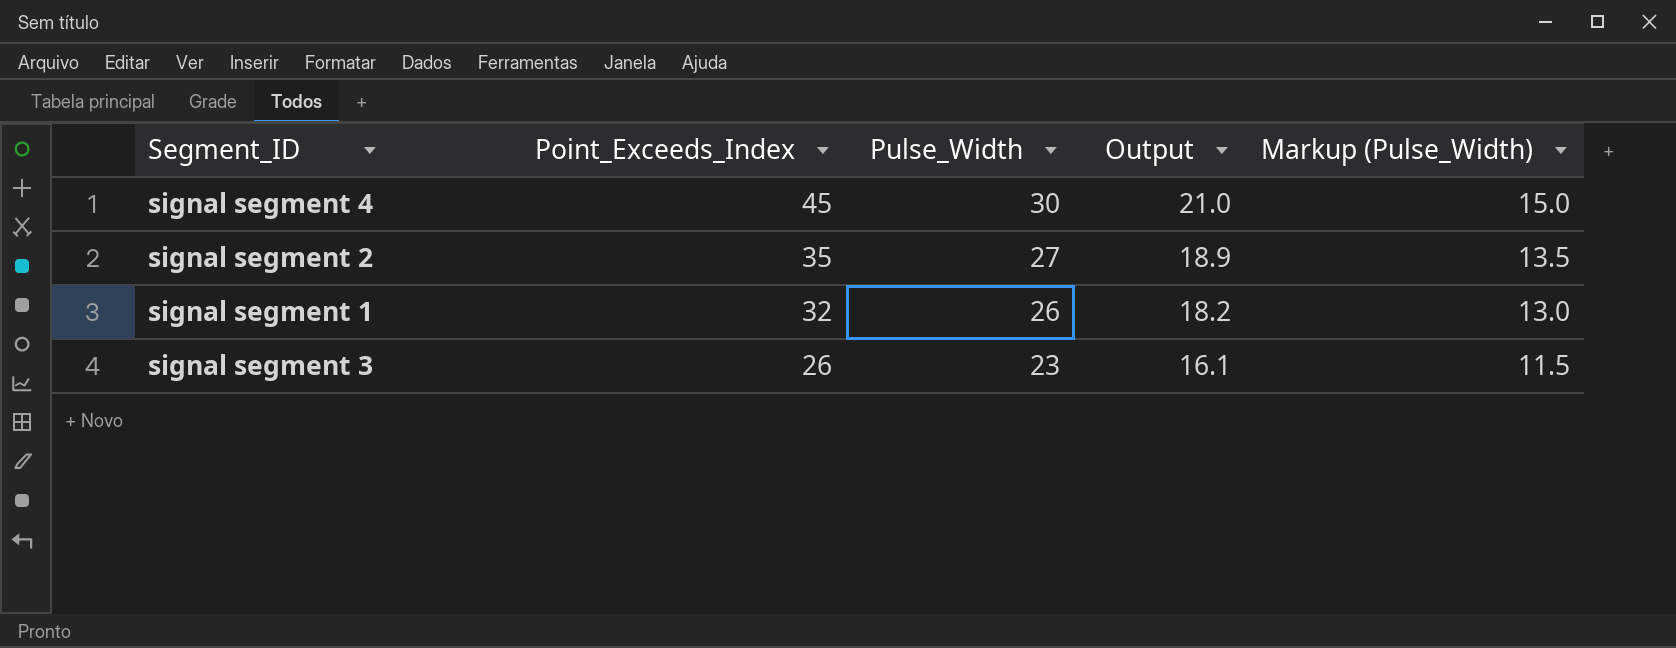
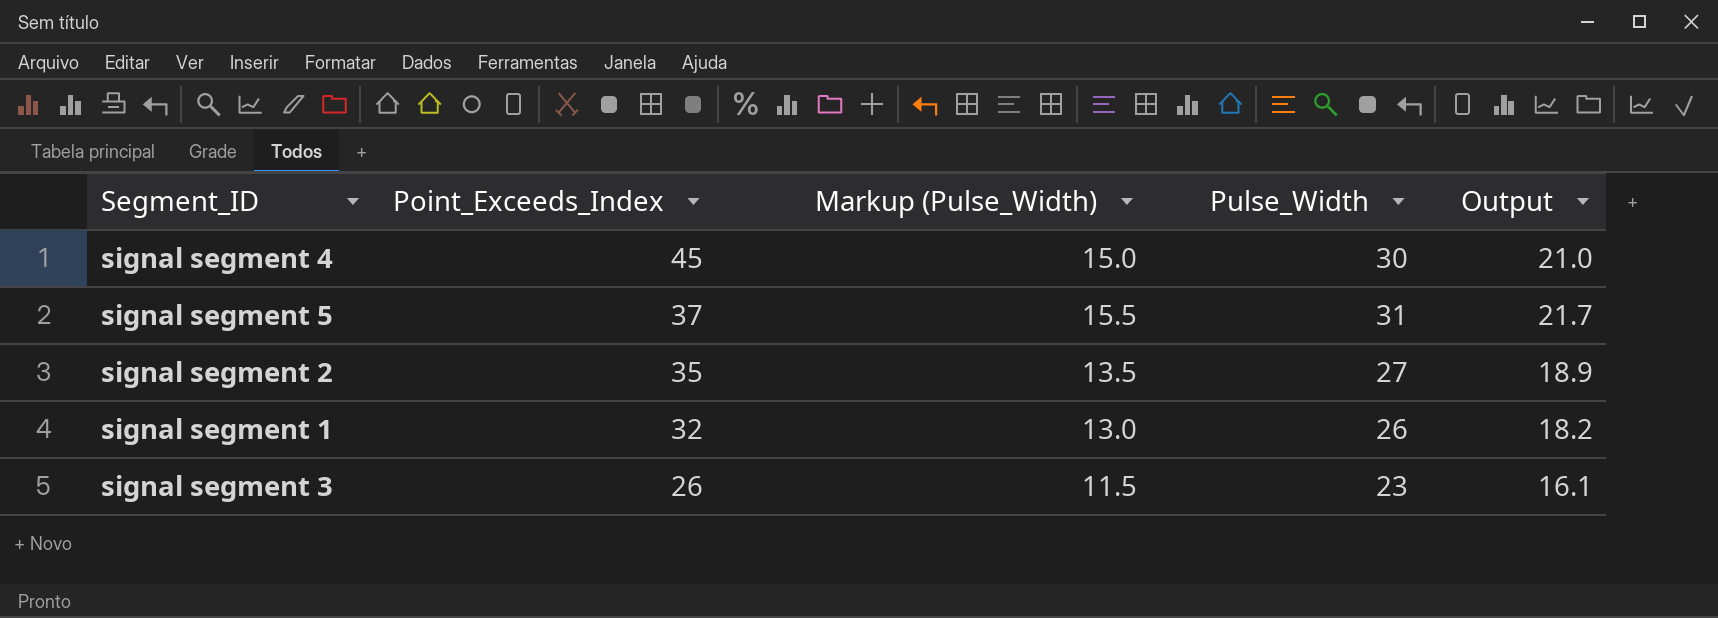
column Markup (Pulse_Width) | position: 5 -> 3
row signal segment 5: none -> 37 | 15.5 | 31 | 21.7

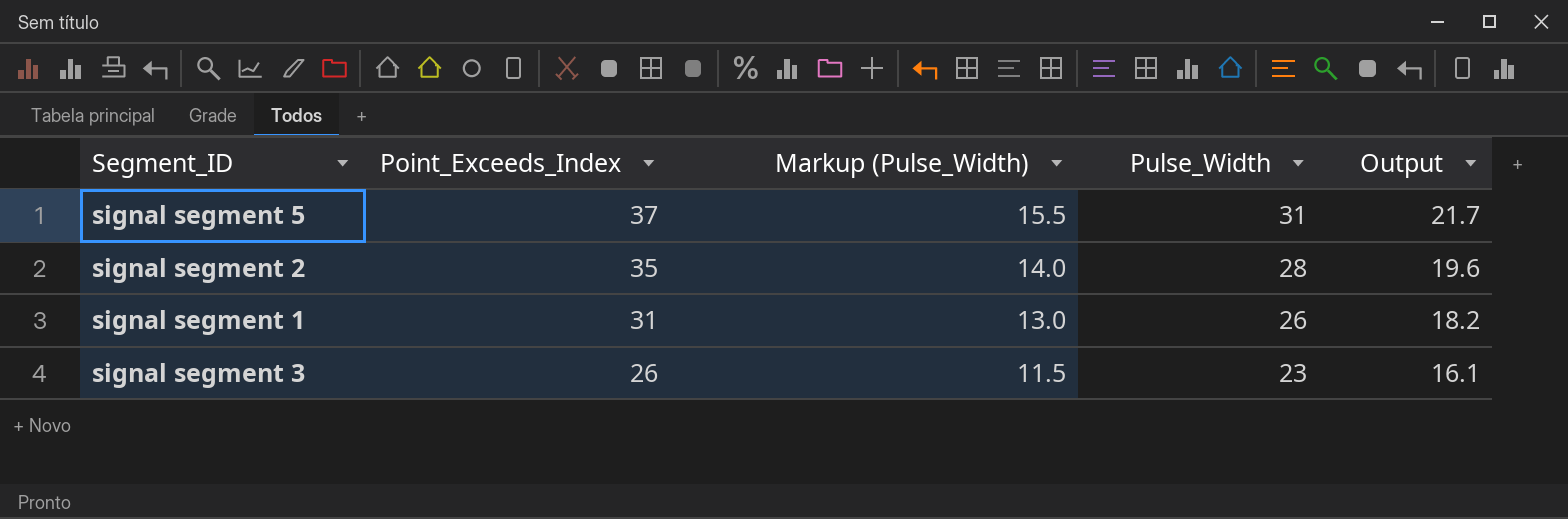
row signal segment 4: 45 | 15.0 | 30 | 21.0 -> none
signal segment 2 | Markup (Pulse_Width): 13.5 -> 14.0
signal segment 2 | Pulse_Width: 27 -> 28
signal segment 2 | Output: 18.9 -> 19.6
signal segment 1 | Point_Exceeds_Index: 32 -> 31

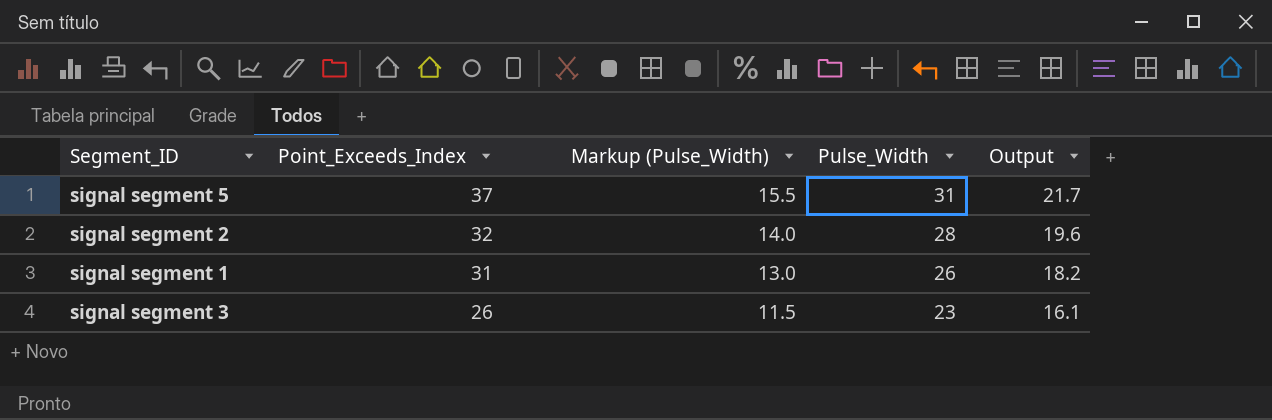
signal segment 2 | Point_Exceeds_Index: 35 -> 32

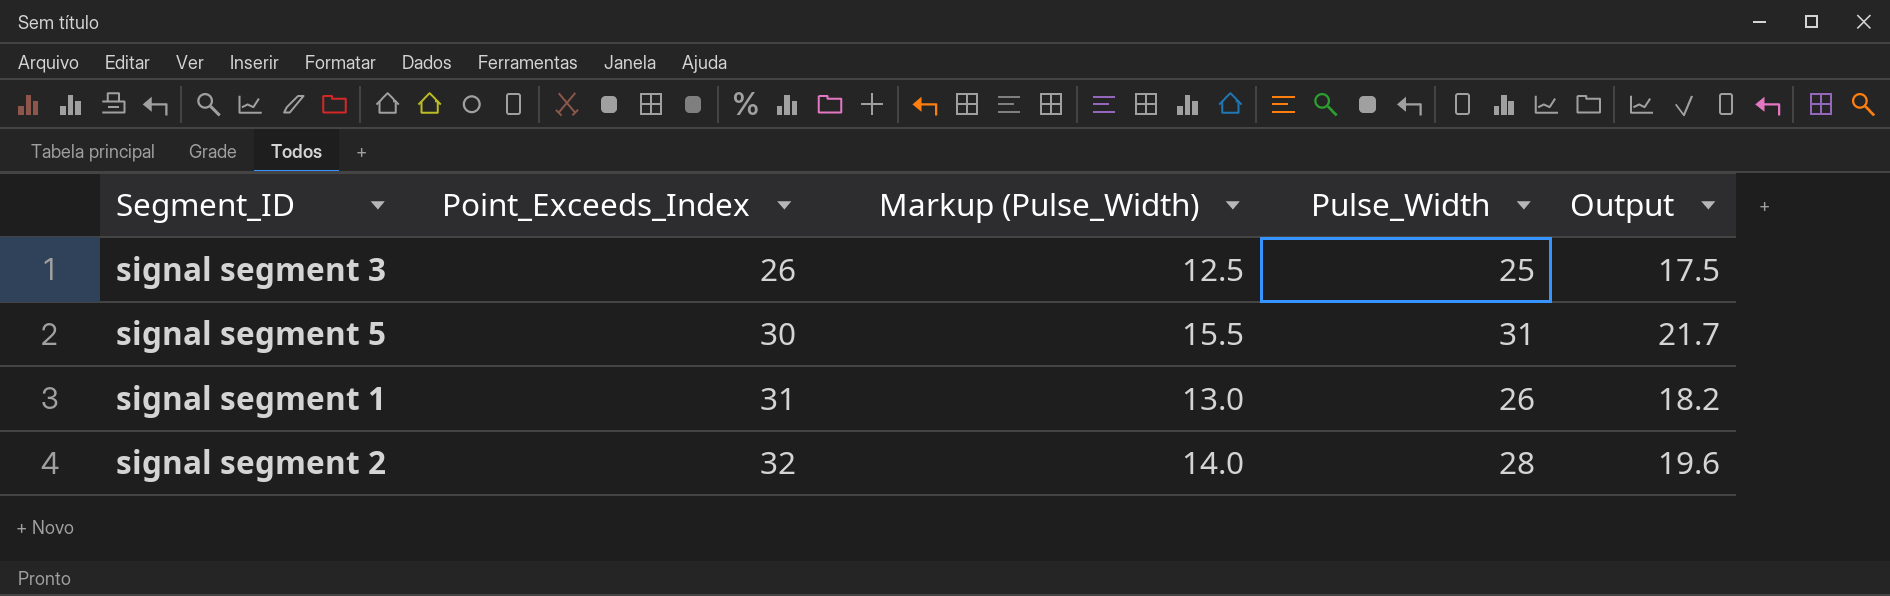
row order: Point_Exceeds_Index descending -> Point_Exceeds_Index ascending
signal segment 3 | Markup (Pulse_Width): 11.5 -> 12.5
signal segment 3 | Pulse_Width: 23 -> 25
signal segment 3 | Output: 16.1 -> 17.5
signal segment 5 | Point_Exceeds_Index: 37 -> 30

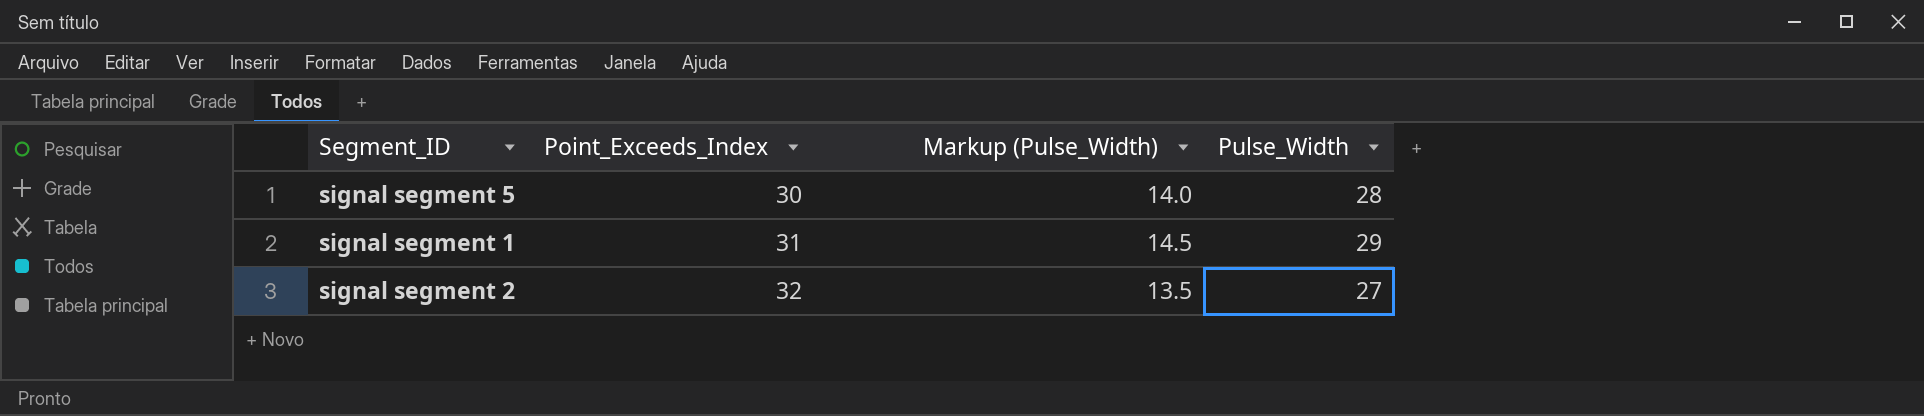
column Output | formula: [Pulse_Width] * 0.7 -> none
row signal segment 3: 26 | 12.5 | 25 | 17.5 -> none
signal segment 5 | Markup (Pulse_Width): 15.5 -> 14.0
signal segment 5 | Pulse_Width: 31 -> 28
signal segment 1 | Markup (Pulse_Width): 13.0 -> 14.5
signal segment 1 | Pulse_Width: 26 -> 29
signal segment 2 | Markup (Pulse_Width): 14.0 -> 13.5
signal segment 2 | Pulse_Width: 28 -> 27

